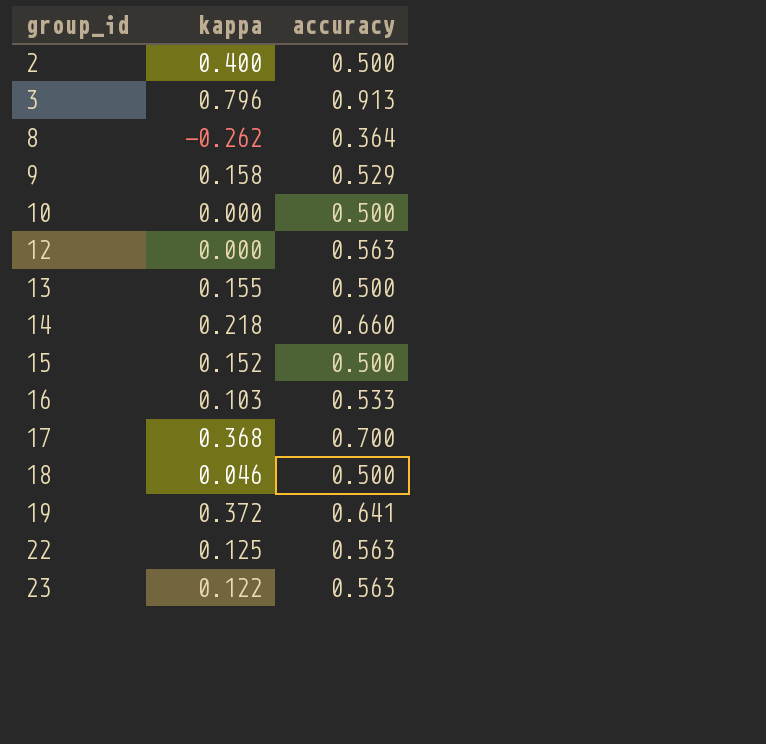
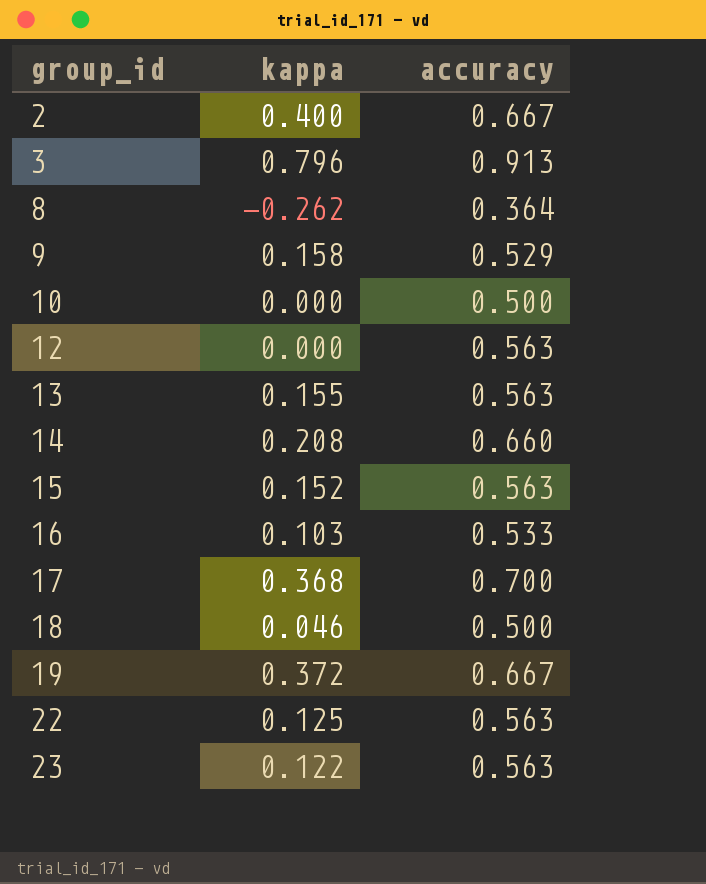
2 | accuracy: 0.500 -> 0.667
13 | accuracy: 0.500 -> 0.563
14 | kappa: 0.218 -> 0.208
15 | accuracy: 0.500 -> 0.563
19 | accuracy: 0.641 -> 0.667

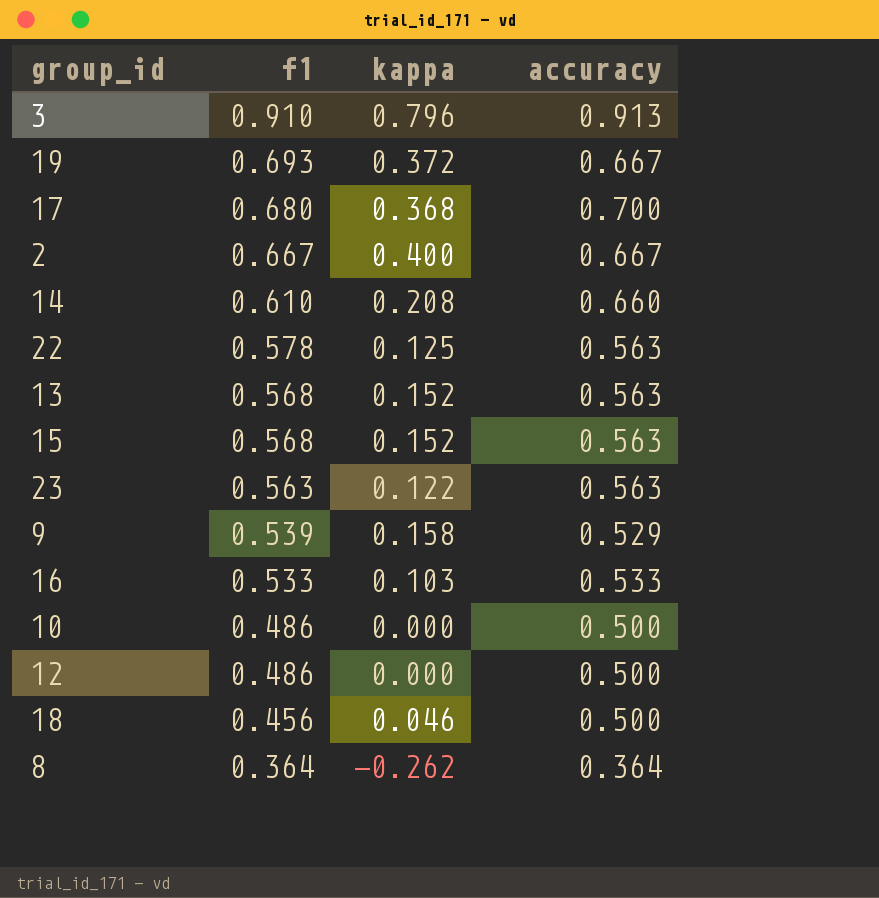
row order: group_id ascending -> f1 descending
column f1 | position: none -> 2
13 | kappa: 0.155 -> 0.152
12 | accuracy: 0.563 -> 0.500

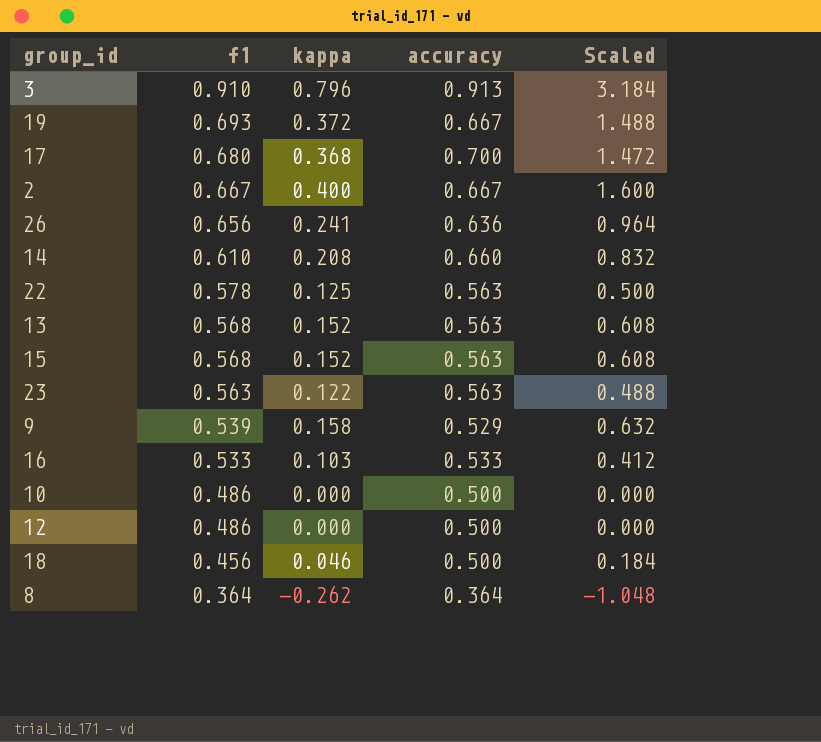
column Scaled | formula: none -> [kappa] * 4
row 26: none -> 0.656 | 0.241 | 0.636 | 0.964

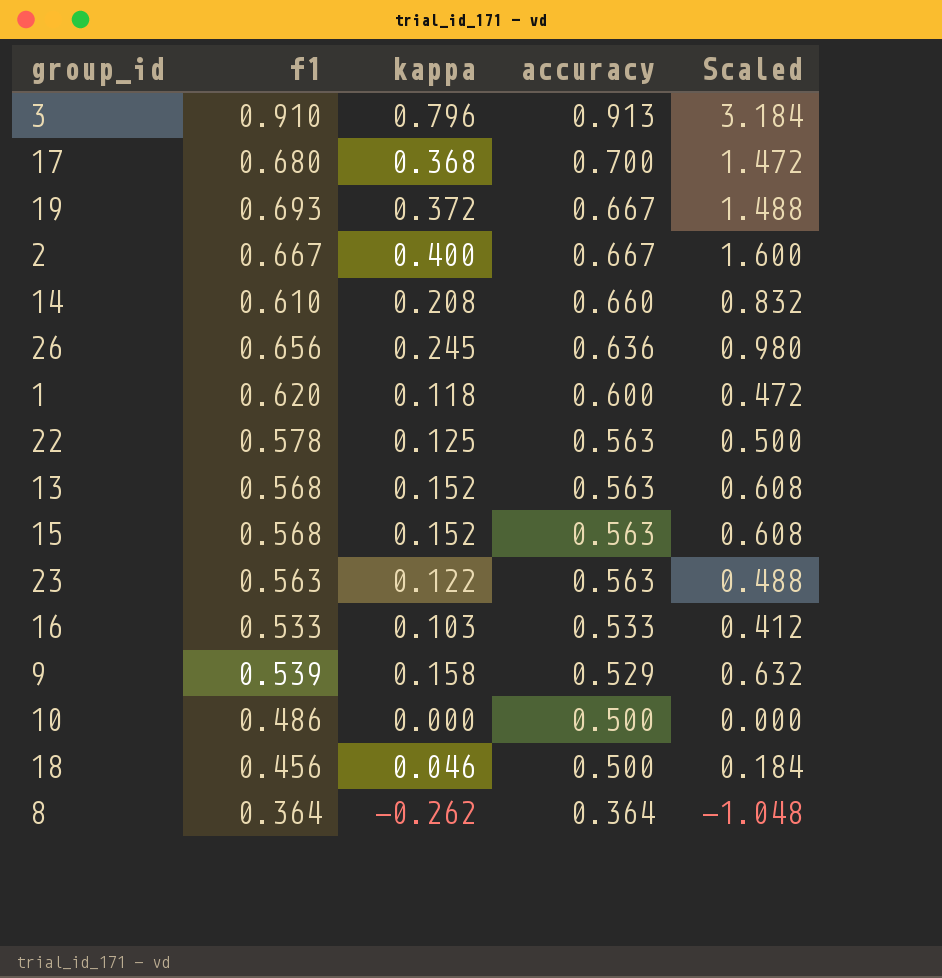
row order: f1 descending -> accuracy descending
row 12: 0.486 | 0.000 | 0.500 | 0.000 -> none
26 | kappa: 0.241 -> 0.245
26 | Scaled: 0.964 -> 0.980
row 1: none -> 0.620 | 0.118 | 0.600 | 0.472

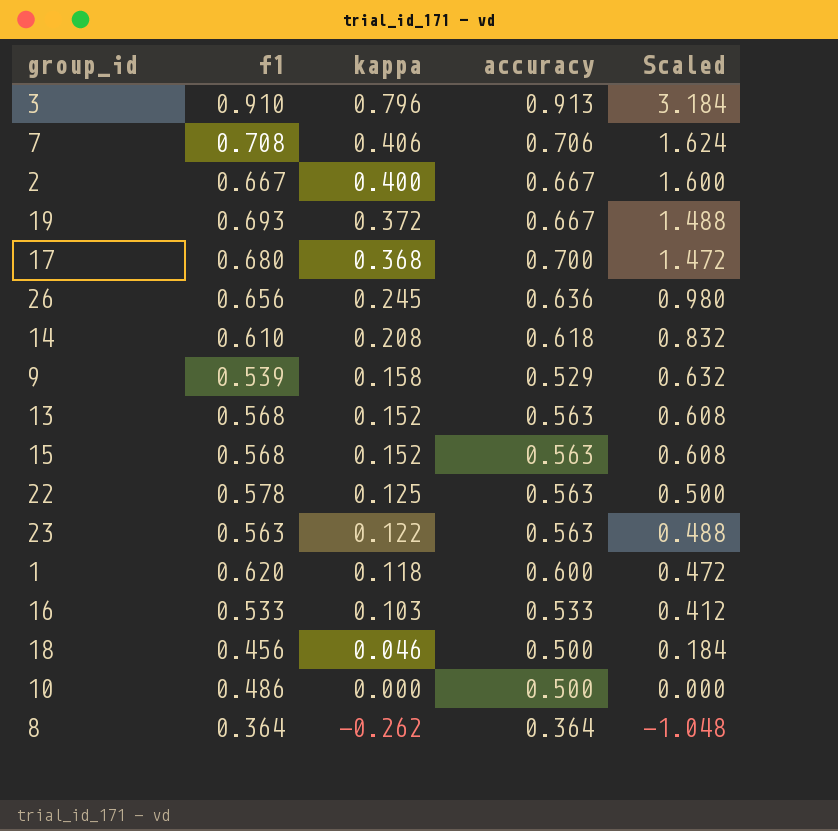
row order: accuracy descending -> kappa descending
row 7: none -> 0.708 | 0.406 | 0.706 | 1.624
14 | accuracy: 0.660 -> 0.618

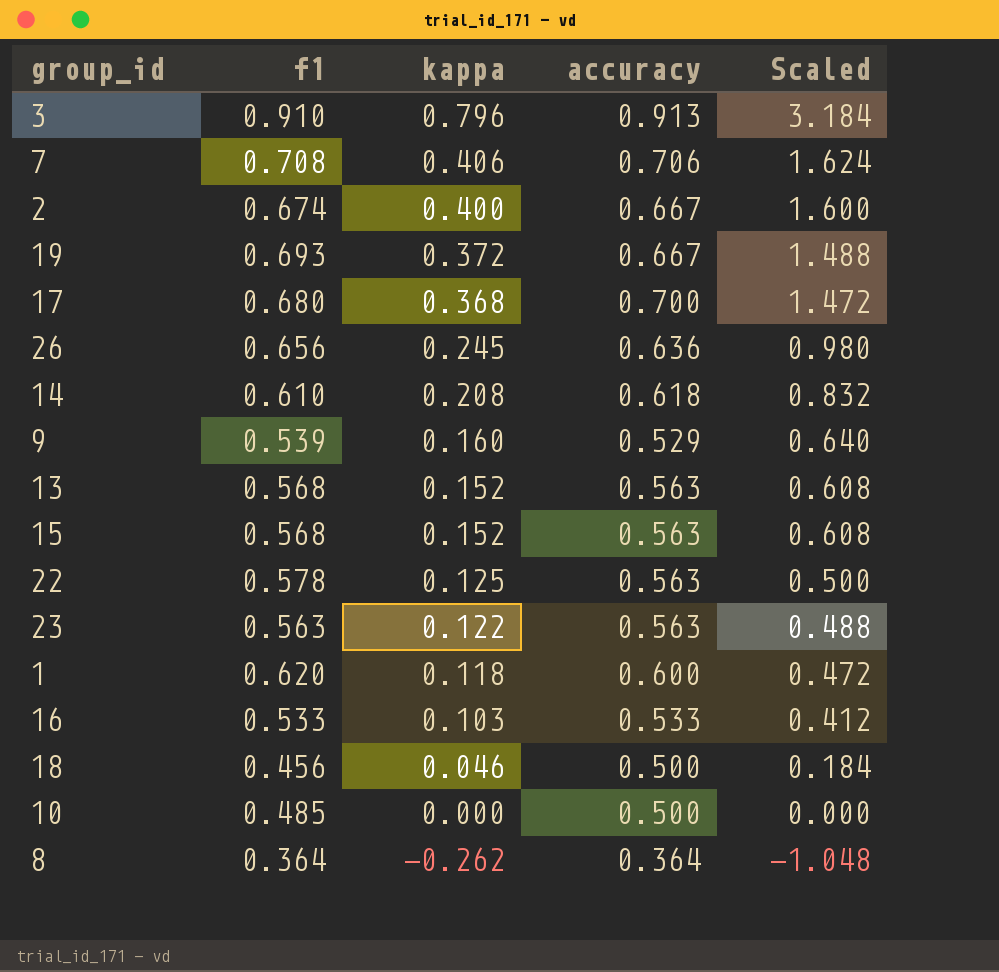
2 | f1: 0.667 -> 0.674
9 | kappa: 0.158 -> 0.160
9 | Scaled: 0.632 -> 0.640
10 | f1: 0.486 -> 0.485

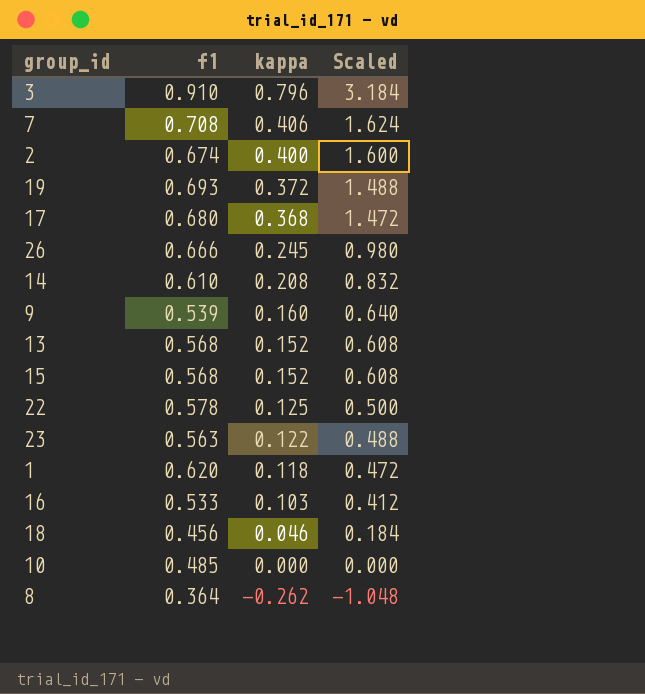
column accuracy | position: 4 -> none
26 | f1: 0.656 -> 0.666

